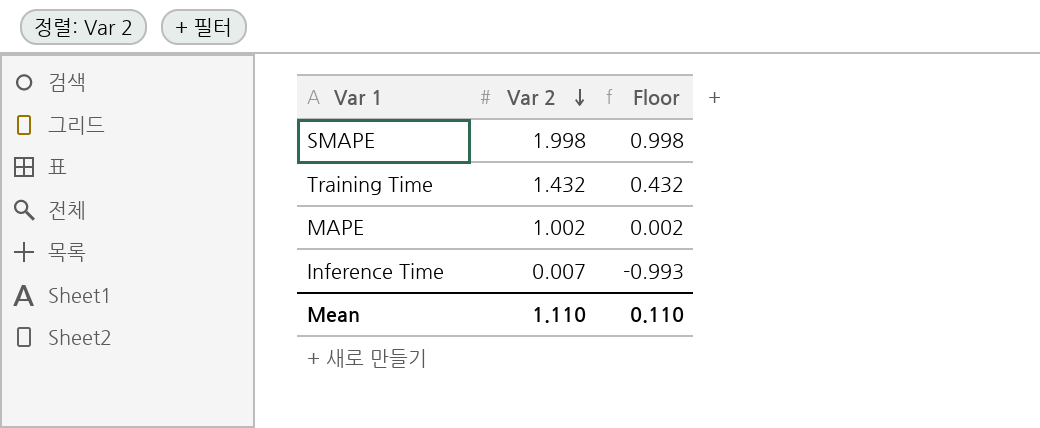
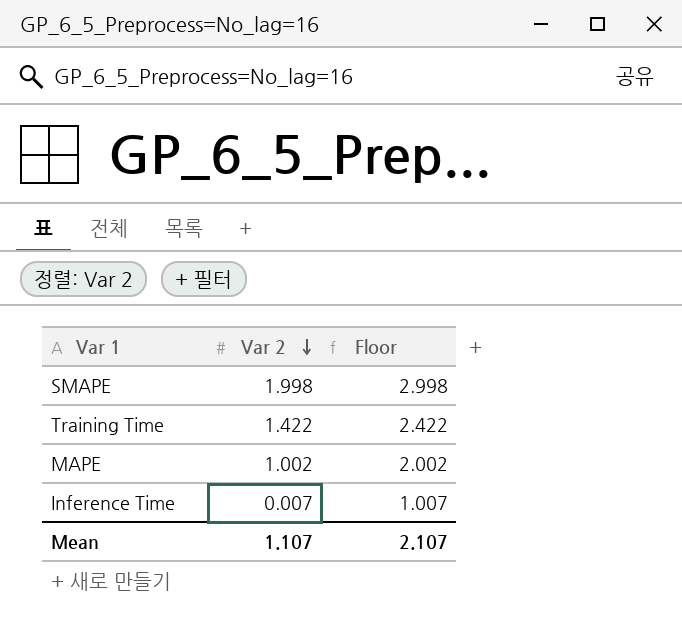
column Floor | formula: [Var 2] - 1 -> [Var 2] + 1
Training Time | Var 2: 1.432 -> 1.422
Mean | Var 2: 1.110 -> 1.107
Mean | Floor: 0.110 -> 2.107

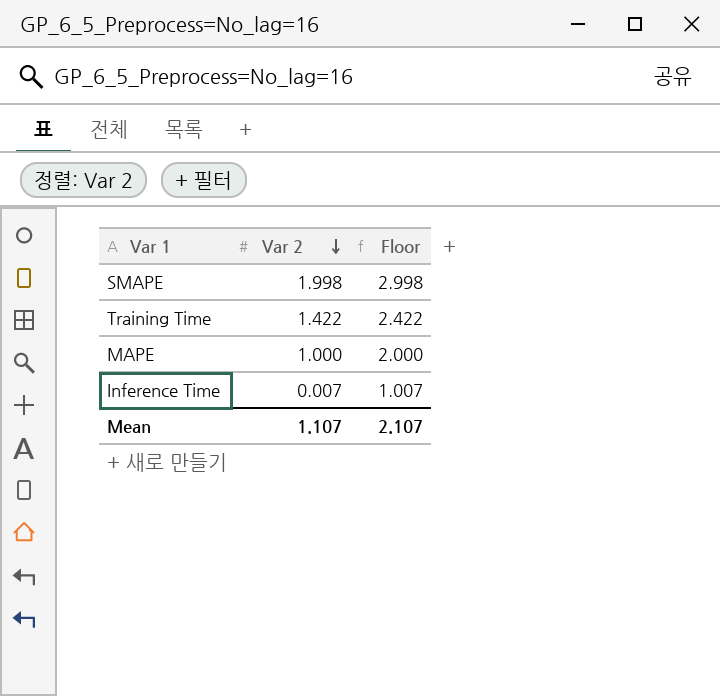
MAPE | Var 2: 1.002 -> 1.000
MAPE | Floor: 2.002 -> 2.000

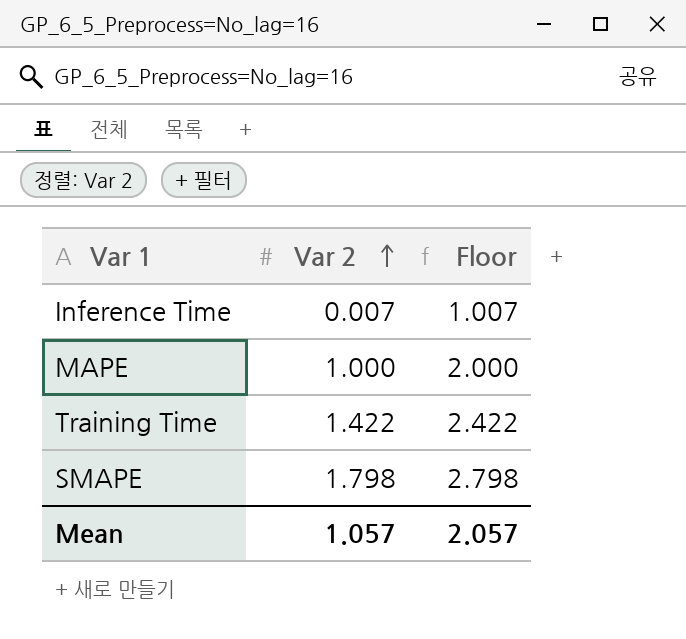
row order: Var 2 descending -> Var 2 ascending
SMAPE | Var 2: 1.998 -> 1.798
SMAPE | Floor: 2.998 -> 2.798
Mean | Var 2: 1.107 -> 1.057
Mean | Floor: 2.107 -> 2.057

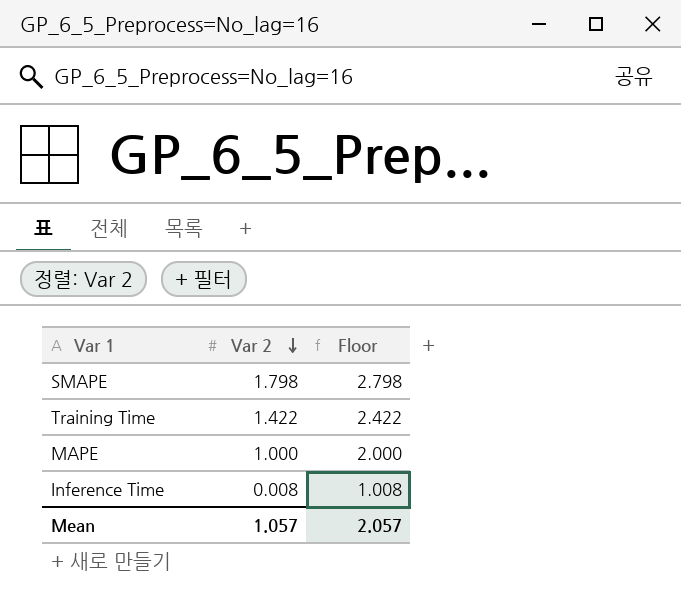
row order: Var 2 ascending -> Var 2 descending
Inference Time | Var 2: 0.007 -> 0.008
Inference Time | Floor: 1.007 -> 1.008

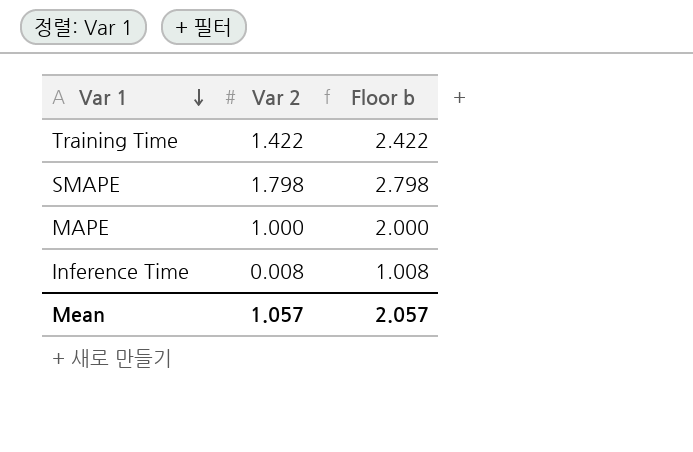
row order: Var 2 descending -> Var 1 descending
column name: Floor -> Floor b

